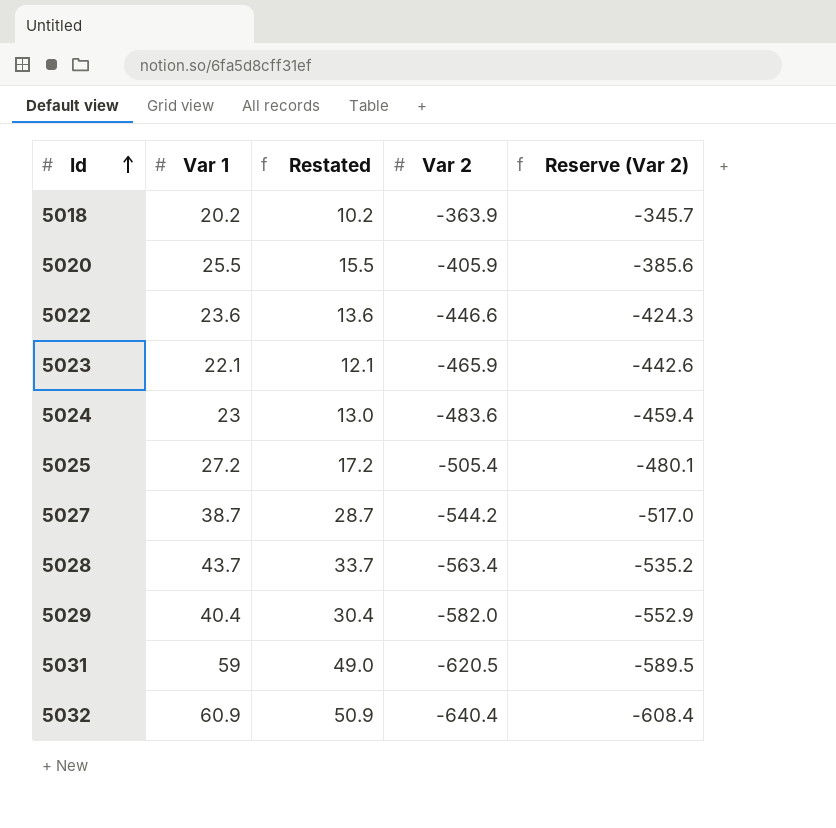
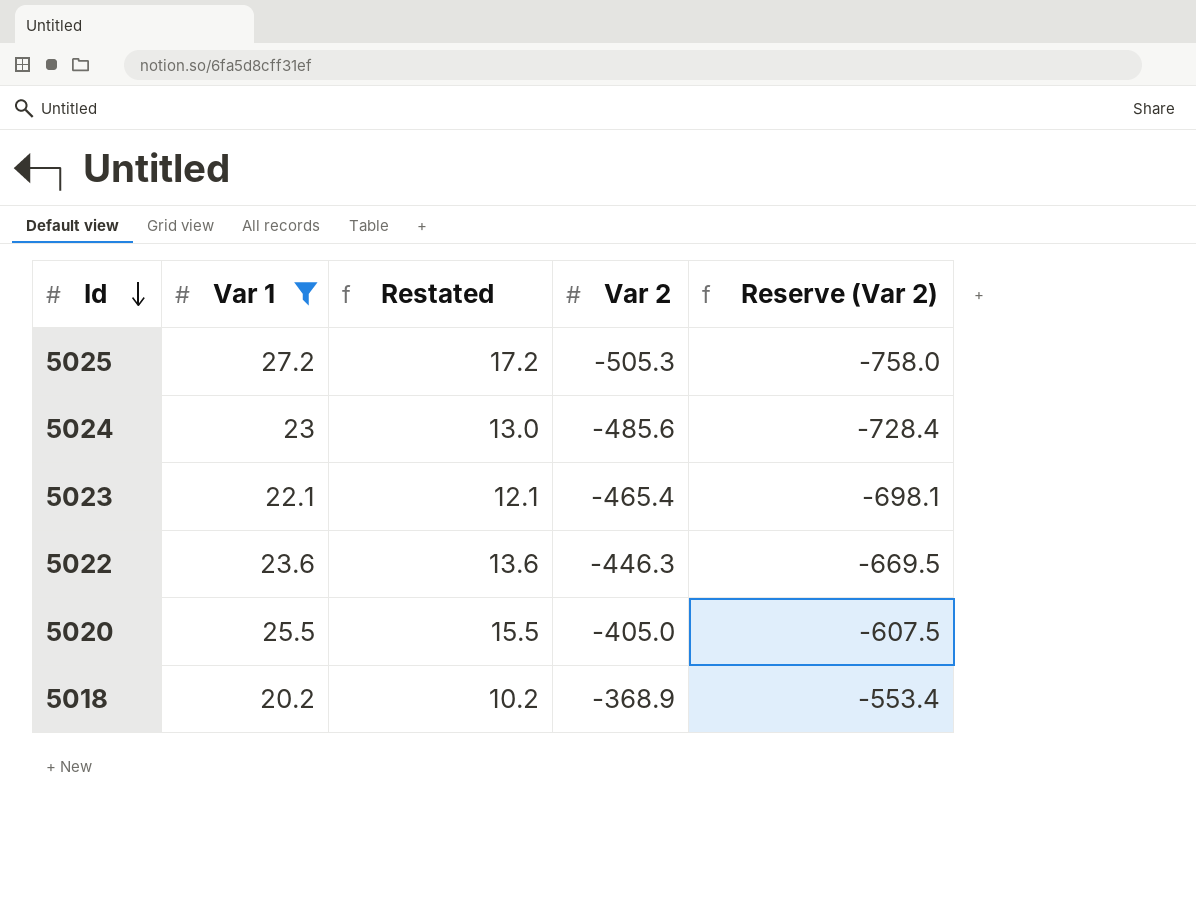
filter: none -> Var 1 <= 27.2
row order: Id ascending -> Id descending
column Reserve (Var 2) | formula: [Var 2] * 0.95 -> [Var 2] * 1.5
5025 | Var 2: -505.4 -> -505.3
5024 | Var 2: -483.6 -> -485.6
5023 | Var 2: -465.9 -> -465.4
5022 | Var 2: -446.6 -> -446.3
5020 | Var 2: -405.9 -> -405.0
5018 | Var 2: -363.9 -> -368.9

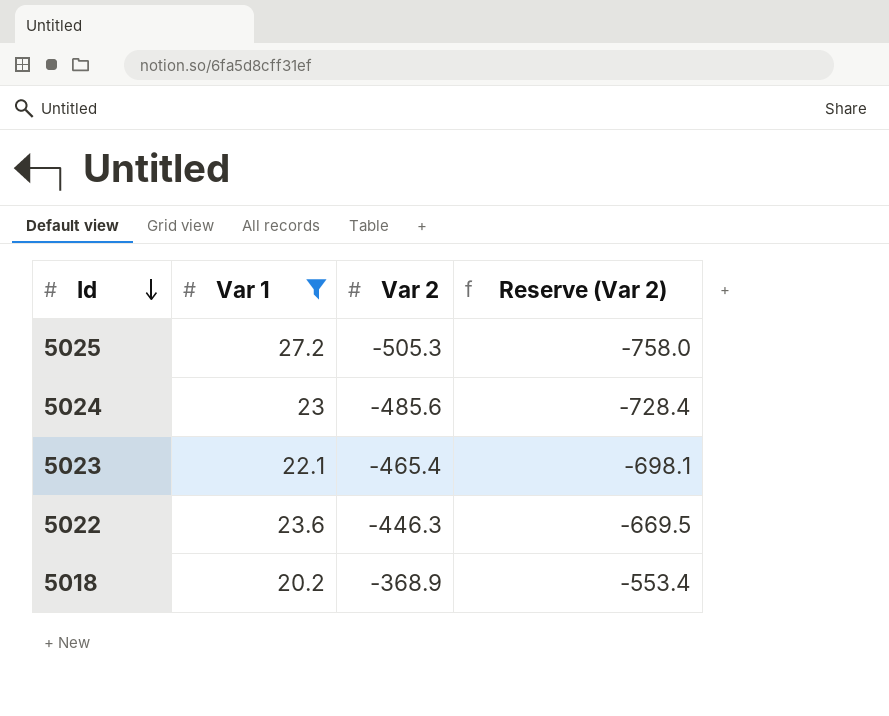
column Restated | formula: [Var 1] - 10 -> none
row 5020: 25.5 | 15.5 | -405.0 | -607.5 -> none

